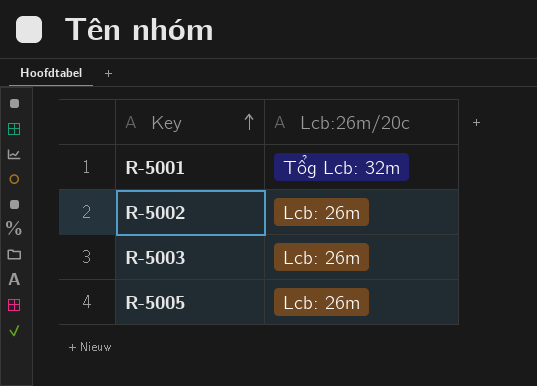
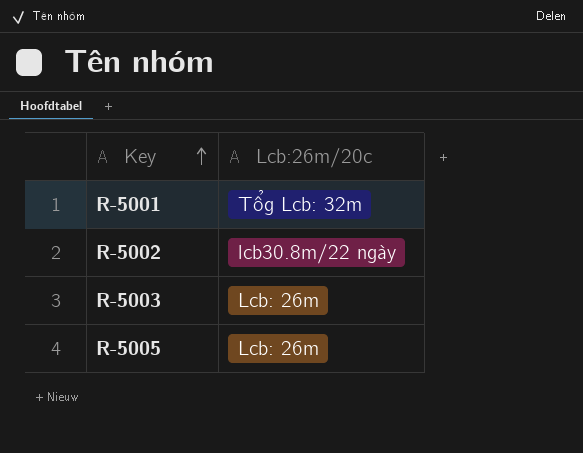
R-5002 | Lcb:26m/20c: Lcb: 26m -> lcb30.8m/22 ngày

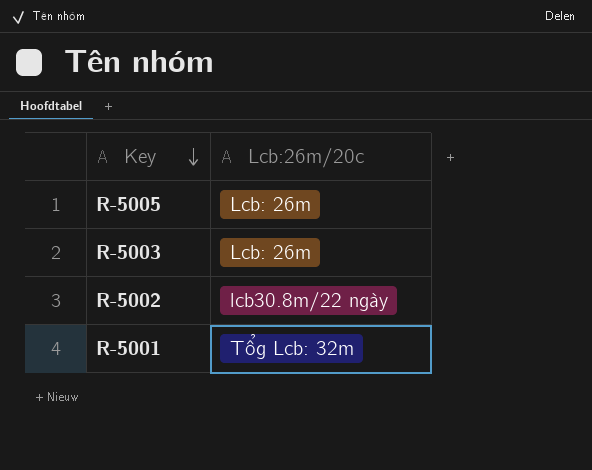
row order: Key ascending -> Key descending

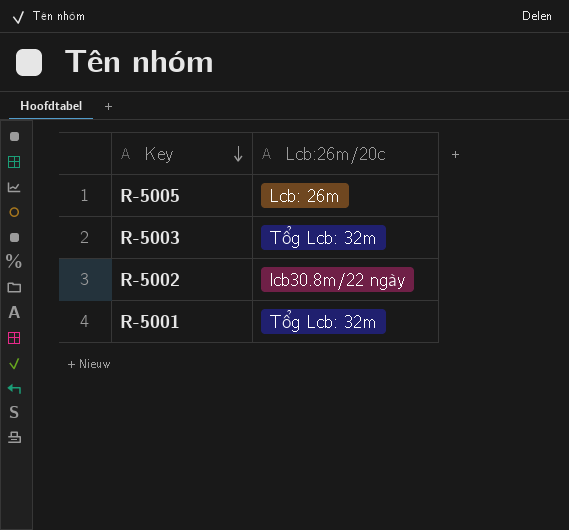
R-5003 | Lcb:26m/20c: Lcb: 26m -> Tổg Lcb: 32m

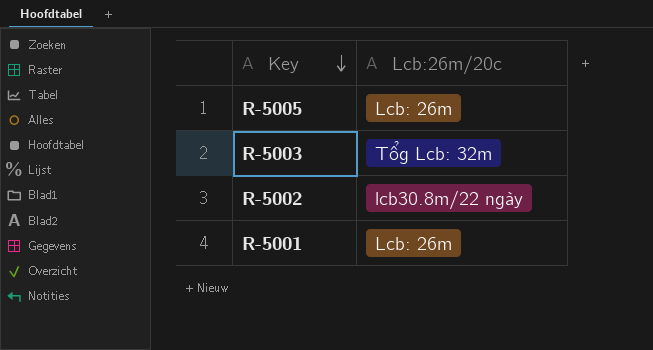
R-5001 | Lcb:26m/20c: Tổg Lcb: 32m -> Lcb: 26m

